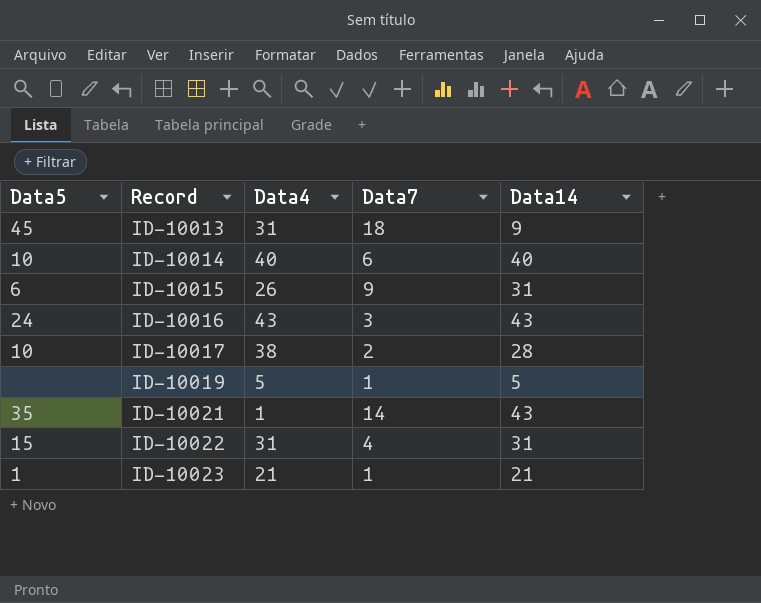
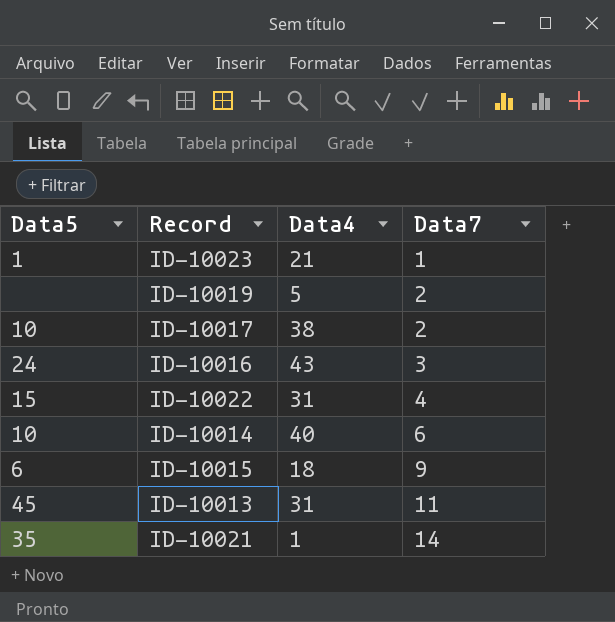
row order: Record ascending -> Data7 ascending
column Data14 | position: 5 -> none
ID-10019 | Data7: 1 -> 2
ID-10015 | Data4: 26 -> 18
ID-10013 | Data7: 18 -> 11

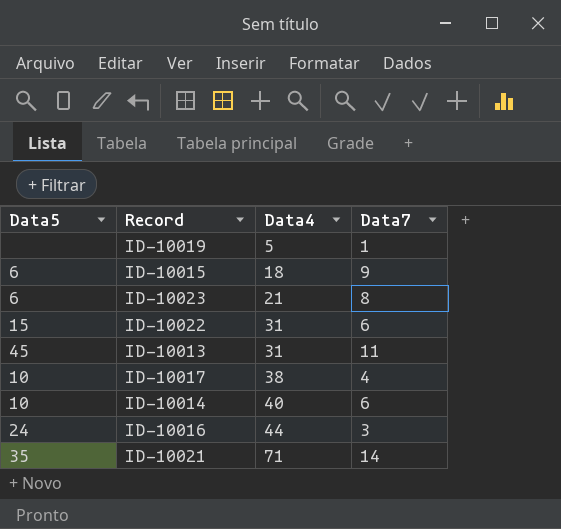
row order: Data7 ascending -> Data4 ascending
ID-10019 | Data7: 2 -> 1
ID-10023 | Data5: 1 -> 6
ID-10023 | Data7: 1 -> 8
ID-10022 | Data7: 4 -> 6
ID-10017 | Data7: 2 -> 4
ID-10016 | Data4: 43 -> 44
ID-10021 | Data4: 1 -> 71

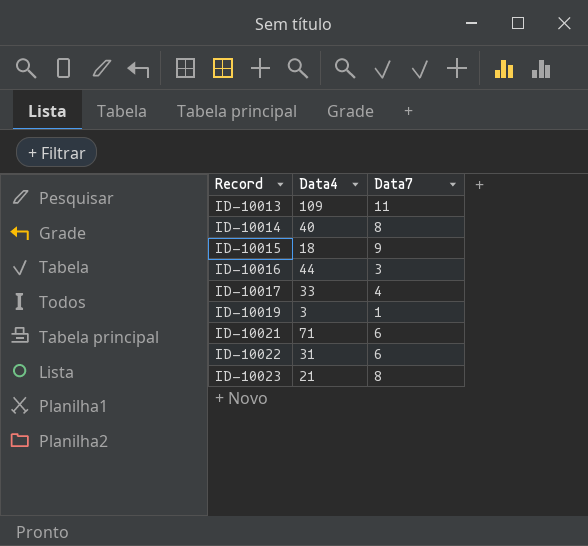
row order: Data4 ascending -> Record ascending
column Data5 | position: 1 -> none
ID-10013 | Data4: 31 -> 109
ID-10014 | Data7: 6 -> 8
ID-10017 | Data4: 38 -> 33
ID-10019 | Data4: 5 -> 3
ID-10021 | Data7: 14 -> 6

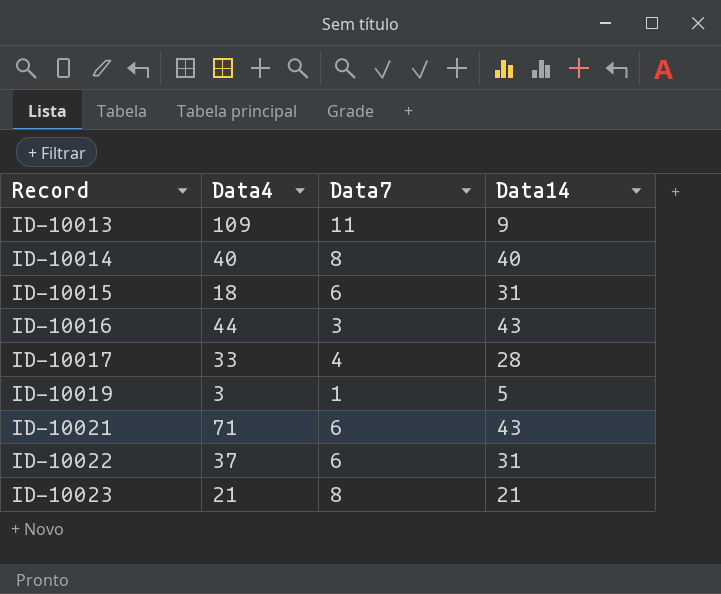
column Data14 | position: none -> 4
ID-10015 | Data7: 9 -> 6
ID-10022 | Data4: 31 -> 37

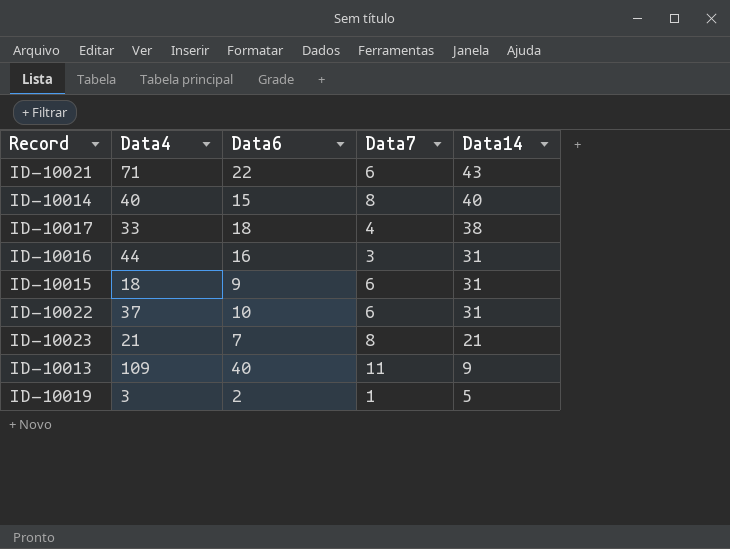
row order: Record ascending -> Data14 descending
column Data6 | position: none -> 3
ID-10017 | Data14: 28 -> 38
ID-10016 | Data14: 43 -> 31

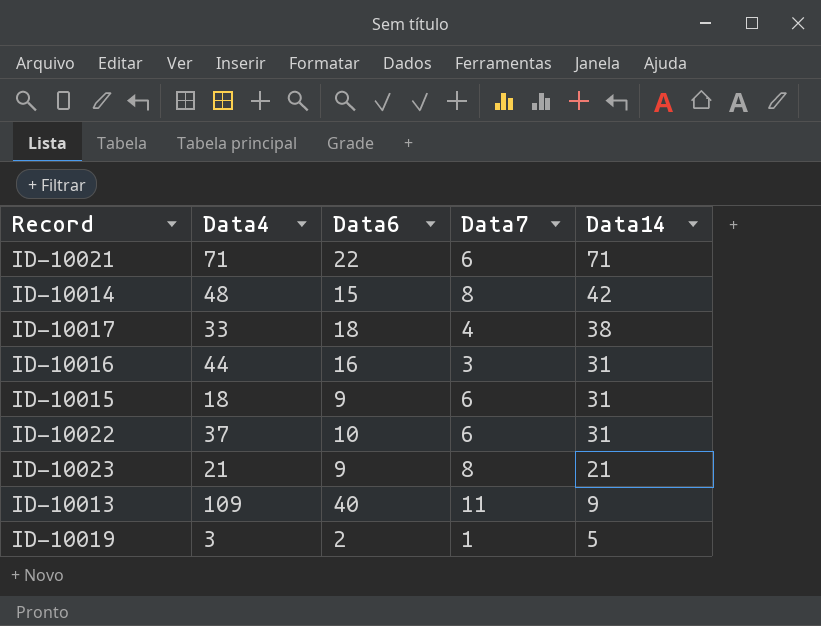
ID-10021 | Data14: 43 -> 71
ID-10014 | Data4: 40 -> 48
ID-10014 | Data14: 40 -> 42
ID-10023 | Data6: 7 -> 9

